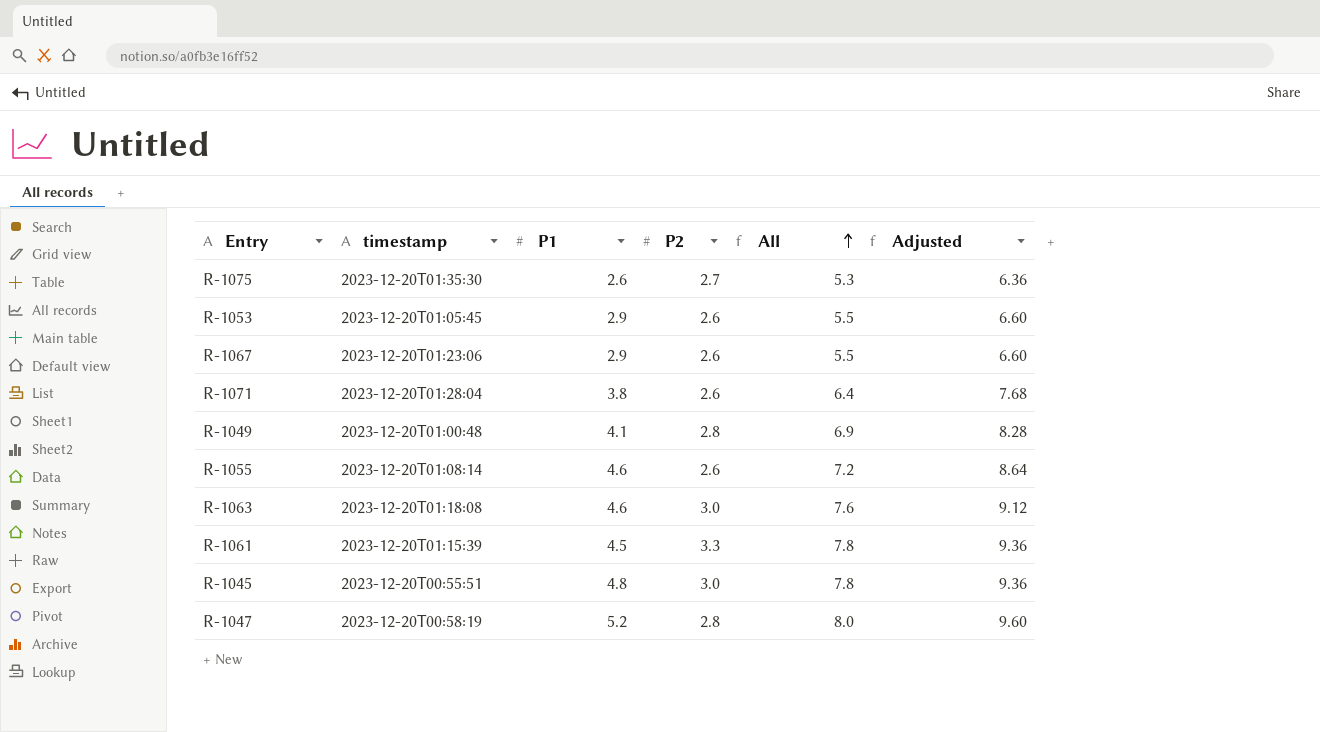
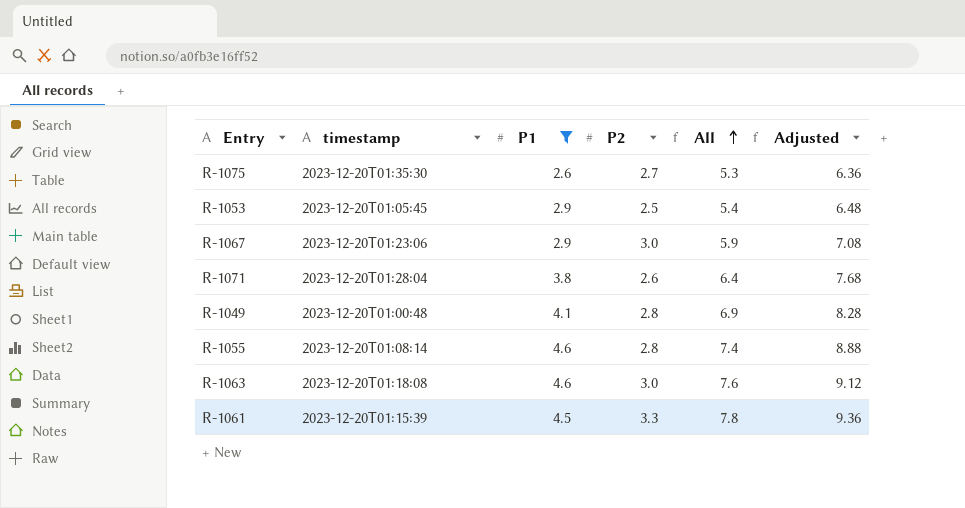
filter: none -> P1 <= 4.6
R-1053 | P2: 2.6 -> 2.5
R-1053 | All: 5.5 -> 5.4
R-1053 | Adjusted: 6.60 -> 6.48
R-1067 | P2: 2.6 -> 3.0
R-1067 | All: 5.5 -> 5.9
R-1067 | Adjusted: 6.60 -> 7.08
R-1055 | P2: 2.6 -> 2.8
R-1055 | All: 7.2 -> 7.4
R-1055 | Adjusted: 8.64 -> 8.88

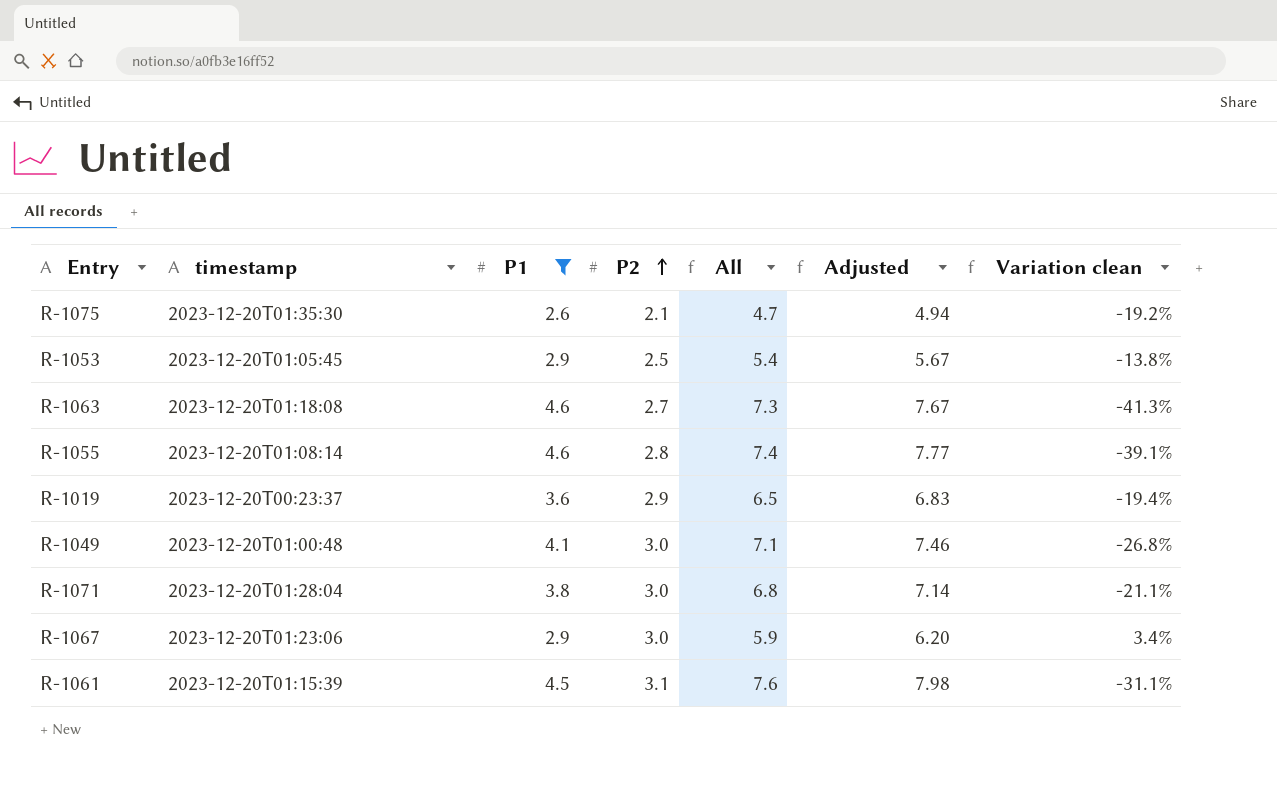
row order: All ascending -> P2 ascending
column Adjusted | formula: [All] * 1.2 -> [All] * 1.05
column Variation clean | formula: none -> ([P2] - [P1]) / [P1]
R-1075 | P2: 2.7 -> 2.1
R-1075 | All: 5.3 -> 4.7
R-1063 | P2: 3.0 -> 2.7
R-1063 | All: 7.6 -> 7.3
row R-1019: none -> 2023-12-20T00:23:37 | 3.6 | 2.9 | 6.5 | 6.83 | -19.4%
R-1049 | P2: 2.8 -> 3.0
R-1049 | All: 6.9 -> 7.1
R-1071 | P2: 2.6 -> 3.0
R-1071 | All: 6.4 -> 6.8
R-1061 | P2: 3.3 -> 3.1
R-1061 | All: 7.8 -> 7.6

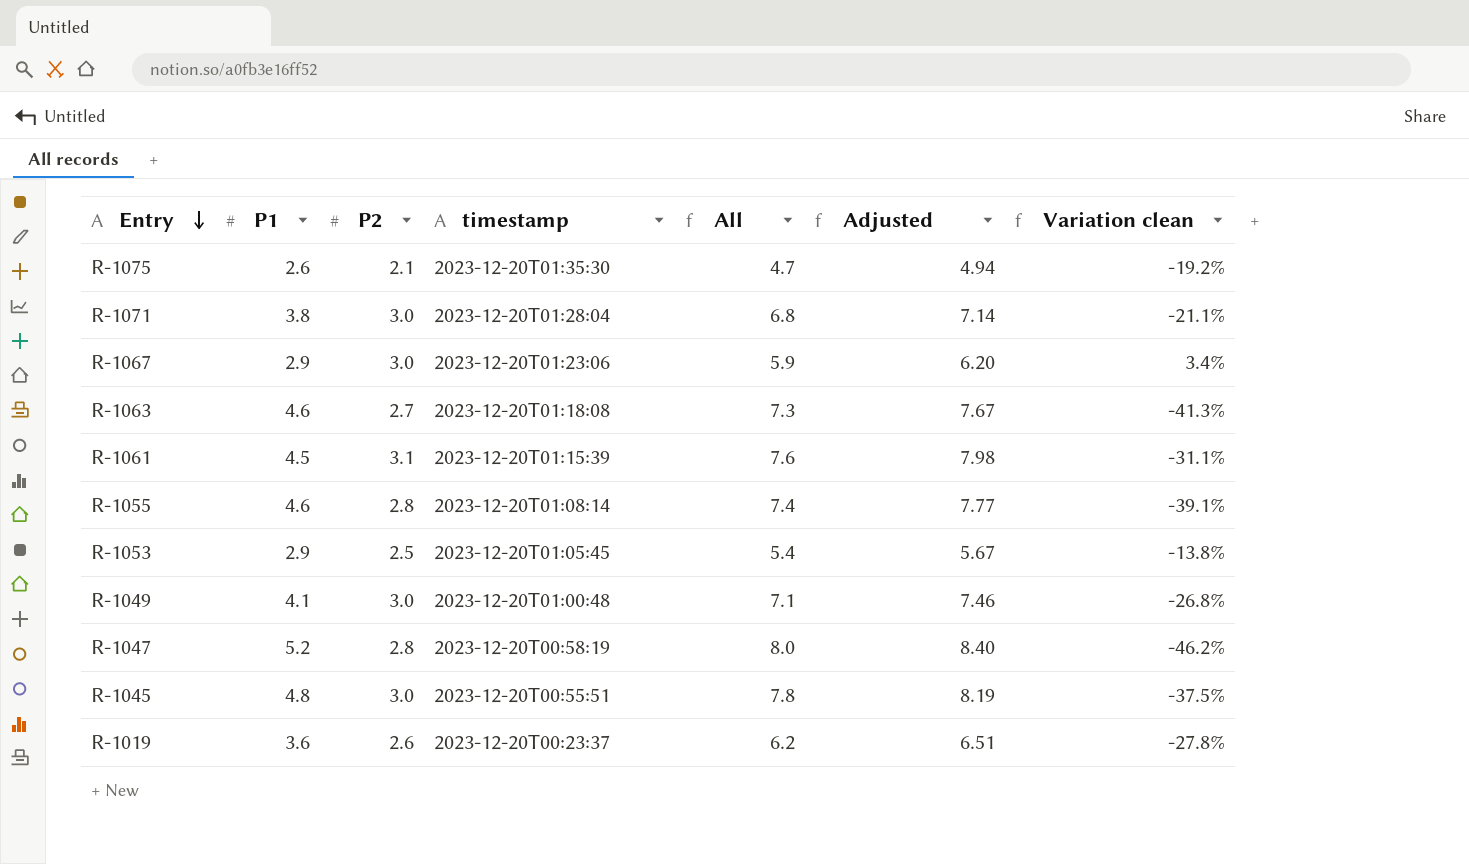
filter: P1 <= 4.6 -> none
row order: P2 ascending -> Entry descending
column timestamp | position: 2 -> 4
R-1019 | P2: 2.9 -> 2.6
R-1019 | All: 6.5 -> 6.2
R-1019 | Adjusted: 6.83 -> 6.51
R-1019 | Variation clean: -19.4% -> -27.8%

